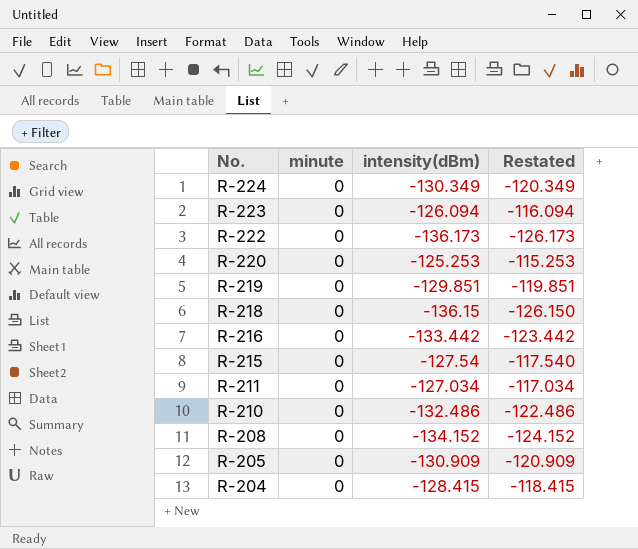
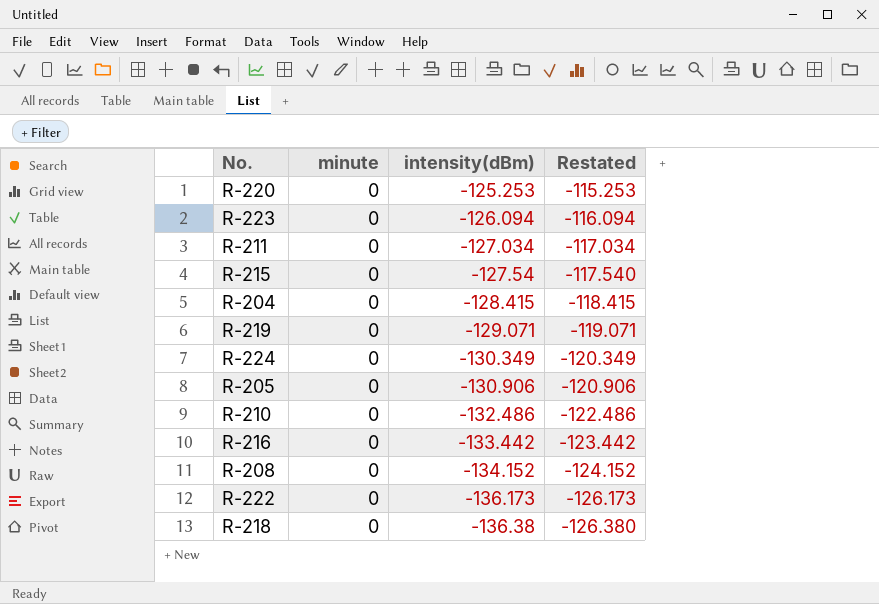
row order: No. descending -> intensity(dBm) descending
R-219 | intensity(dBm): -129.851 -> -129.071
R-219 | Restated: -119.851 -> -119.071
R-205 | intensity(dBm): -130.909 -> -130.906
R-205 | Restated: -120.909 -> -120.906
R-218 | intensity(dBm): -136.15 -> -136.38
R-218 | Restated: -126.150 -> -126.380

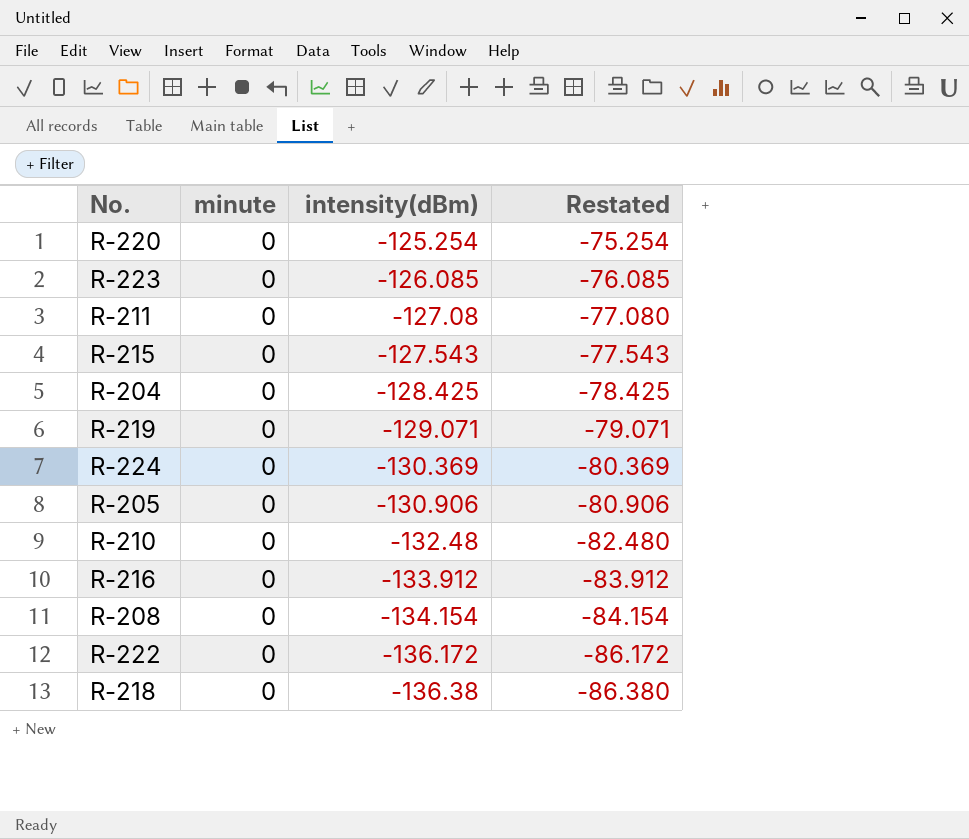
column Restated | formula: [intensity(dBm)] + 10 -> [intensity(dBm)] + 50
R-220 | intensity(dBm): -125.253 -> -125.254
R-223 | intensity(dBm): -126.094 -> -126.085
R-211 | intensity(dBm): -127.034 -> -127.08
R-215 | intensity(dBm): -127.54 -> -127.543
R-204 | intensity(dBm): -128.415 -> -128.425
R-224 | intensity(dBm): -130.349 -> -130.369
R-210 | intensity(dBm): -132.486 -> -132.48
R-216 | intensity(dBm): -133.442 -> -133.912
R-208 | intensity(dBm): -134.152 -> -134.154
R-222 | intensity(dBm): -136.173 -> -136.172

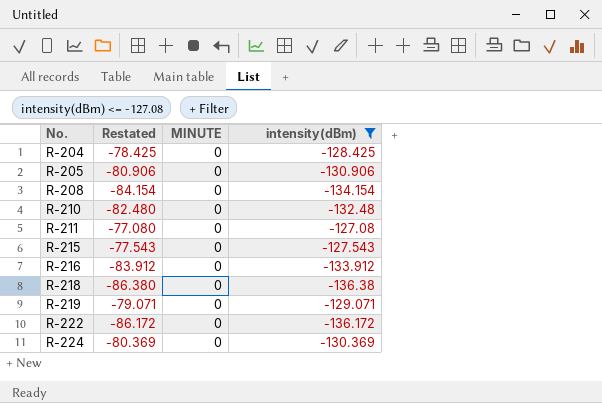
filter: none -> intensity(dBm) <= -127.08
row order: intensity(dBm) descending -> No. ascending
column Restated | position: 4 -> 2
column name: minute -> MINUTE

